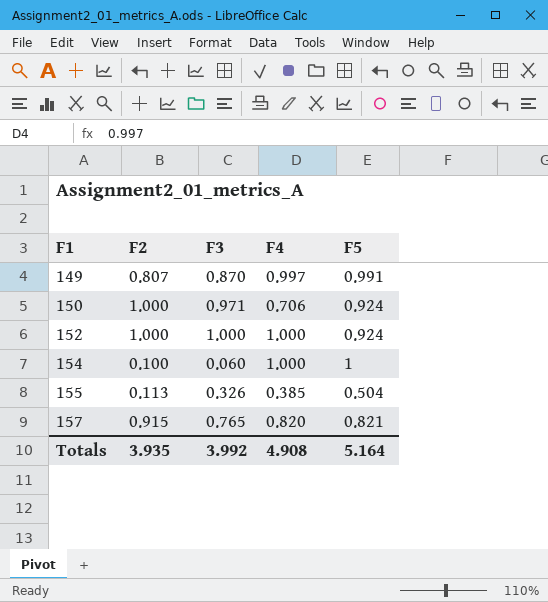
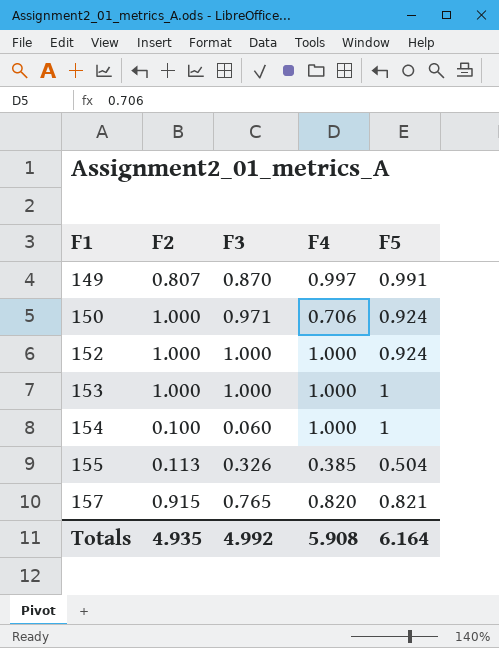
row 153: none -> 1.000 | 1.000 | 1.000 | 1
Totals | F2: 3.935 -> 4.935
Totals | F3: 3.992 -> 4.992
Totals | F4: 4.908 -> 5.908
Totals | F5: 5.164 -> 6.164

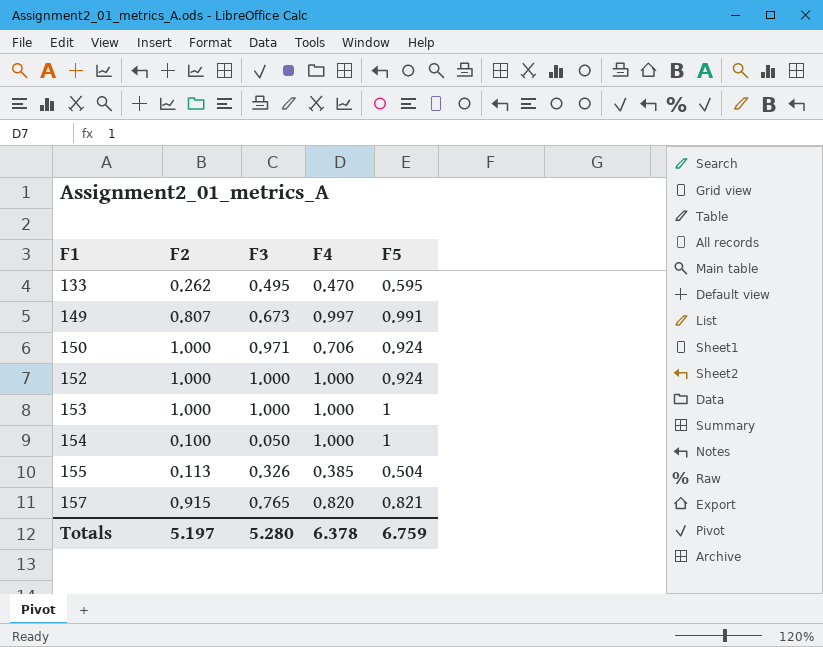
row 133: none -> 0.262 | 0.495 | 0.470 | 0.595
149 | F3: 0.870 -> 0.673
154 | F3: 0.060 -> 0.050
Totals | F2: 4.935 -> 5.197
Totals | F3: 4.992 -> 5.280
Totals | F4: 5.908 -> 6.378
Totals | F5: 6.164 -> 6.759

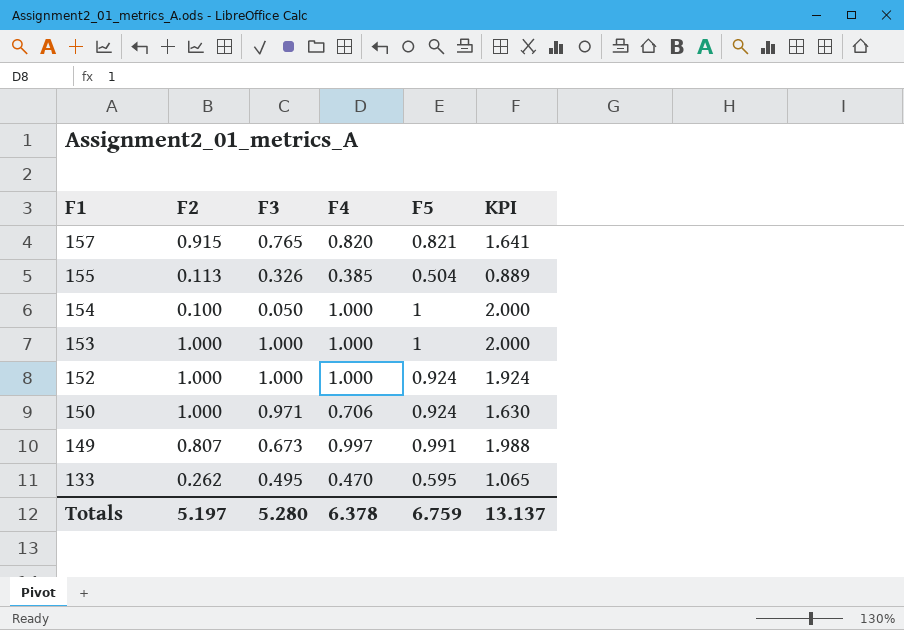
row order: F1 ascending -> F1 descending
column KPI | formula: none -> [F4] + [F5]

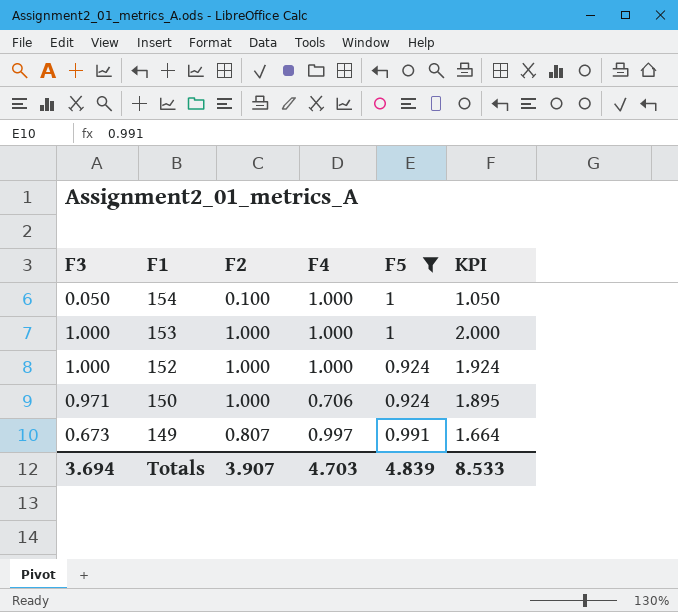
filter: none -> F5 >= 0.924
column F3 | position: 3 -> 1
column KPI | formula: [F4] + [F5] -> [F3] + [F5]
Totals | F3: 5.280 -> 3.694
Totals | F2: 5.197 -> 3.907
Totals | F4: 6.378 -> 4.703
Totals | F5: 6.759 -> 4.839
Totals | KPI: 13.137 -> 8.533

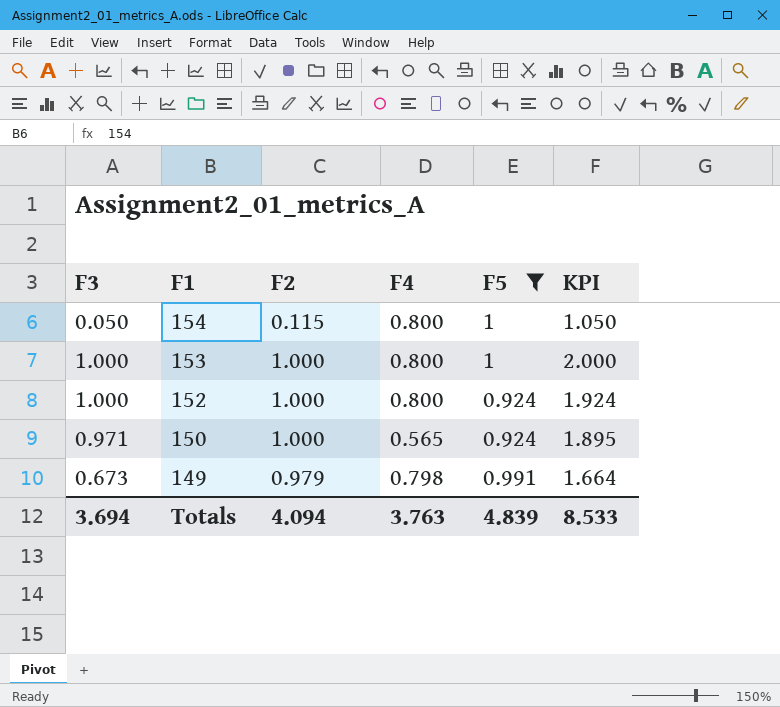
154 | F2: 0.100 -> 0.115
154 | F4: 1.000 -> 0.800
153 | F4: 1.000 -> 0.800
152 | F4: 1.000 -> 0.800
150 | F4: 0.706 -> 0.565
149 | F2: 0.807 -> 0.979
149 | F4: 0.997 -> 0.798
Totals | F2: 3.907 -> 4.094
Totals | F4: 4.703 -> 3.763

